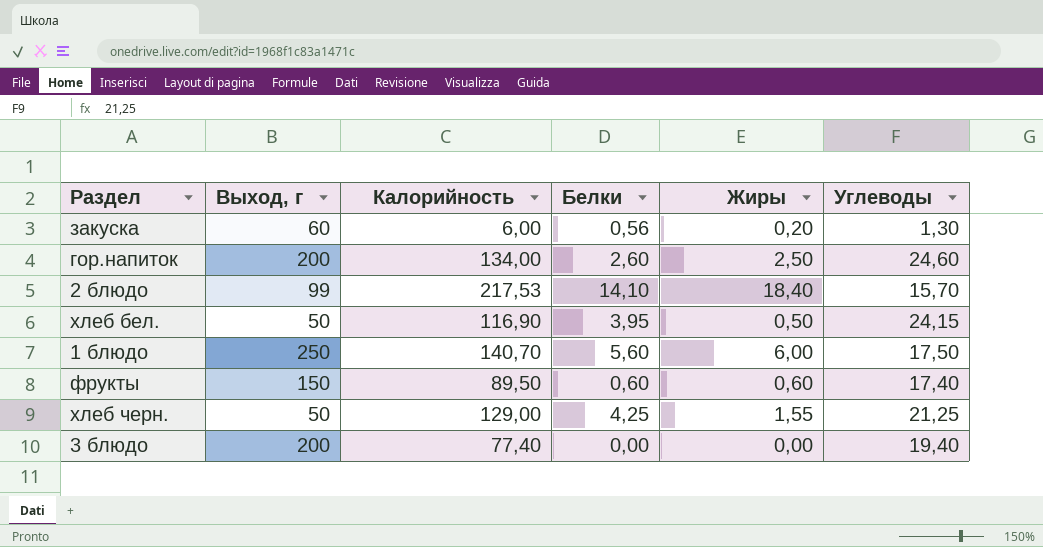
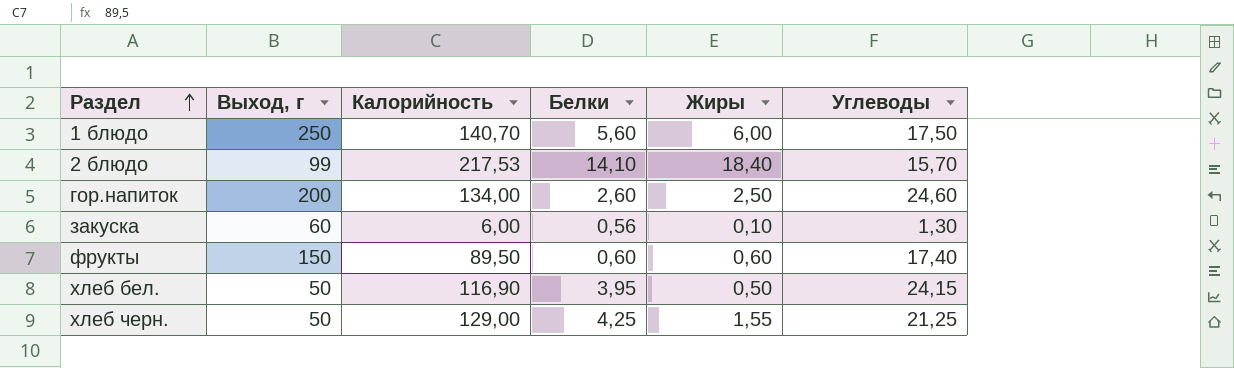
row order: none -> Раздел ascending
row 3 блюдо: 200 | 77,40 | 0,00 | 0,00 | 19,40 -> none
закуска | Жиры: 0,20 -> 0,10

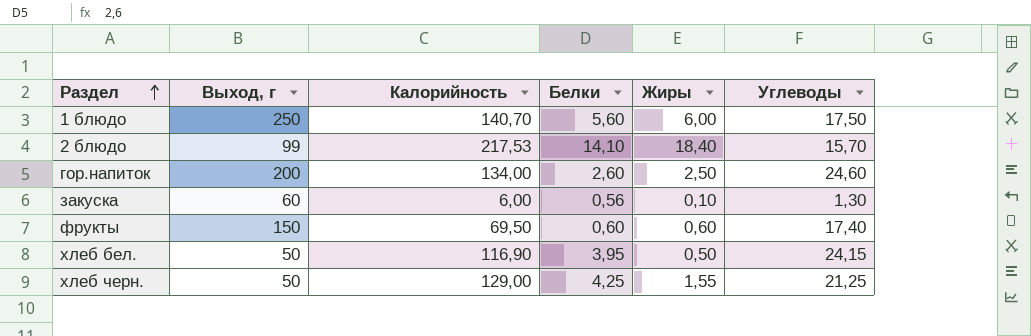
фрукты | Калорийность: 89,50 -> 69,50

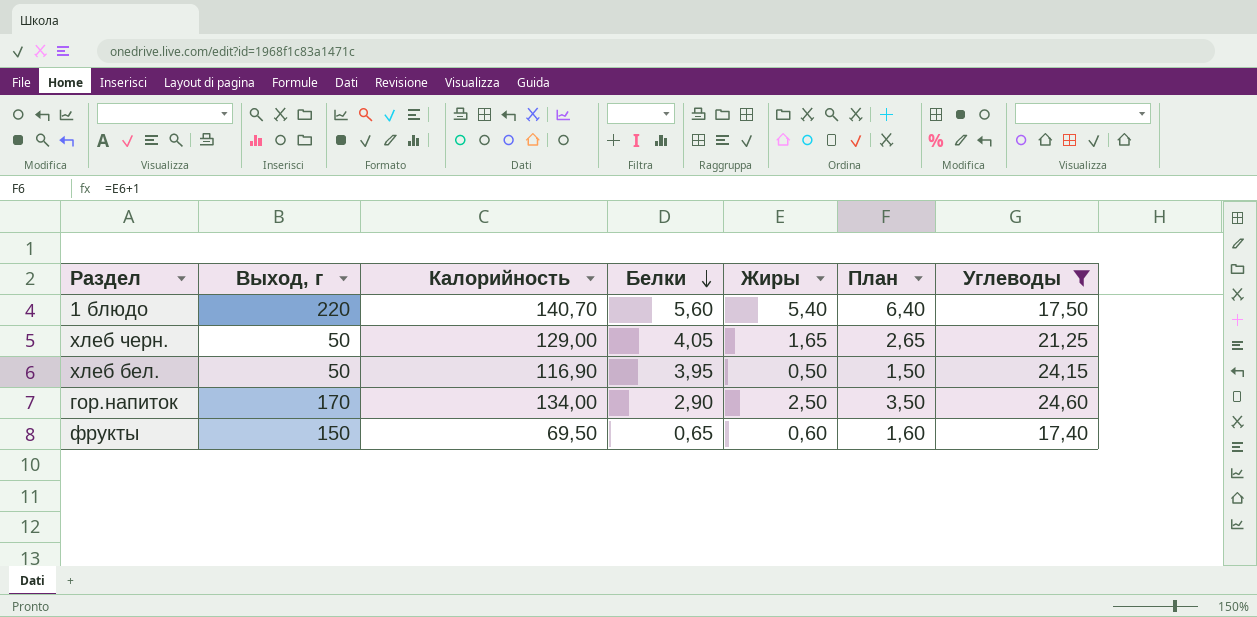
filter: none -> Углеводы >= 17,40
row order: Раздел ascending -> Белки descending
column План | formula: none -> [Жиры] + 1
1 блюдо | Выход, г: 250 -> 220
1 блюдо | Жиры: 6,00 -> 5,40
хлеб черн. | Белки: 4,25 -> 4,05
хлеб черн. | Жиры: 1,55 -> 1,65
гор.напиток | Выход, г: 200 -> 170
гор.напиток | Белки: 2,60 -> 2,90
фрукты | Белки: 0,60 -> 0,65

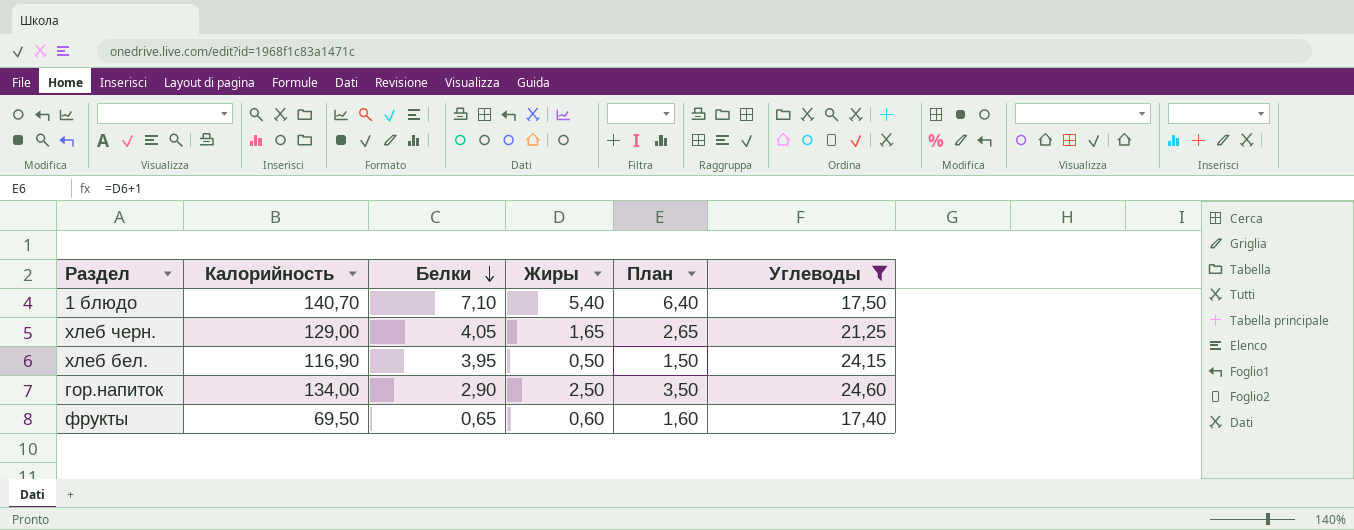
column Выход, г | position: 2 -> none
1 блюдо | Белки: 5,60 -> 7,10

